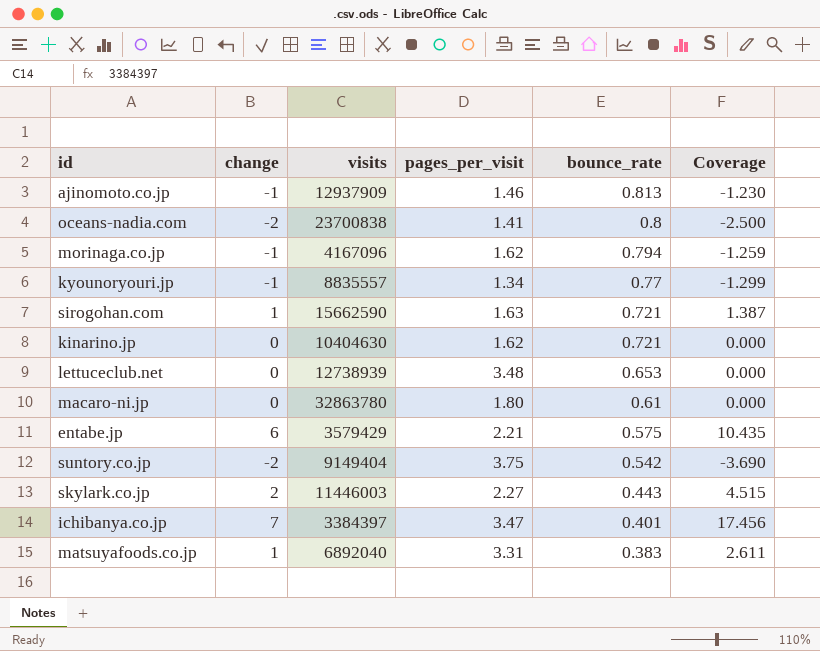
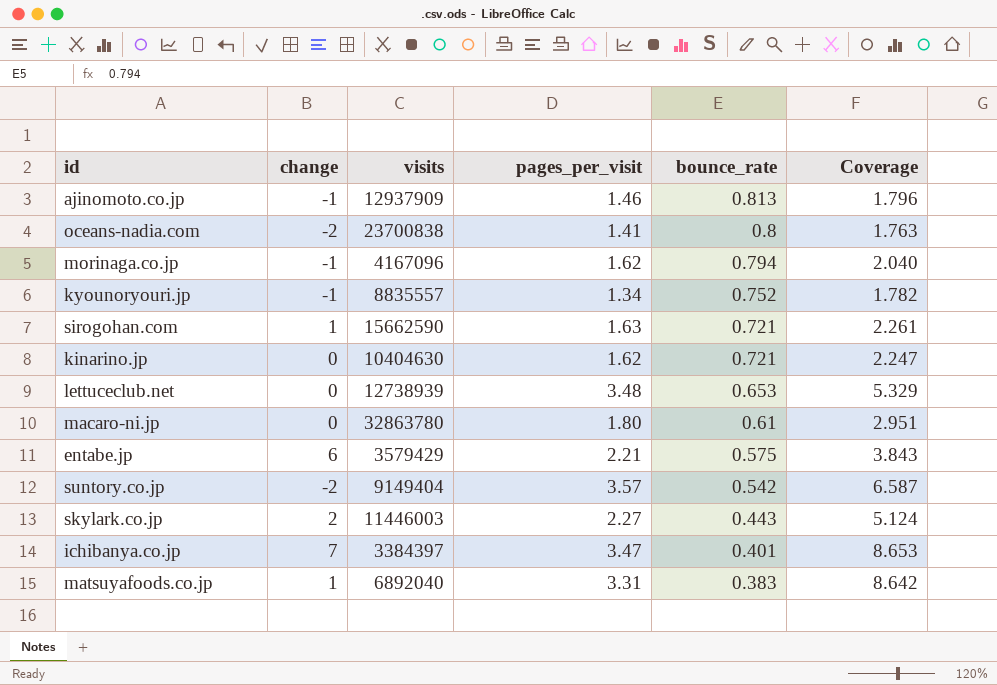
column Coverage | formula: [change] / [bounce_rate] -> [pages_per_visit] / [bounce_rate]
kyounoryouri.jp | bounce_rate: 0.77 -> 0.752
suntory.co.jp | pages_per_visit: 3.75 -> 3.57

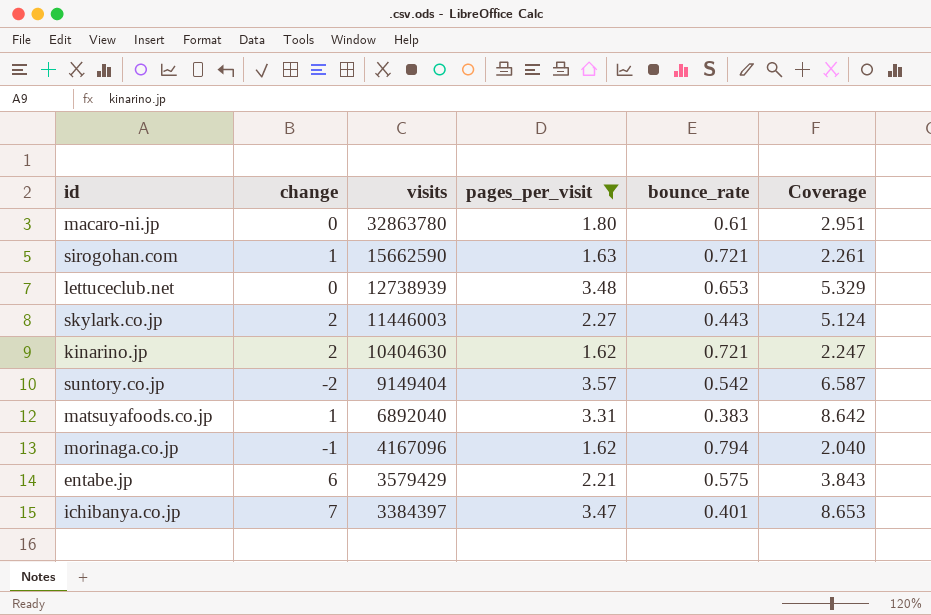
filter: none -> pages_per_visit >= 1.62
row order: bounce_rate descending -> visits descending
kinarino.jp | change: 0 -> 2

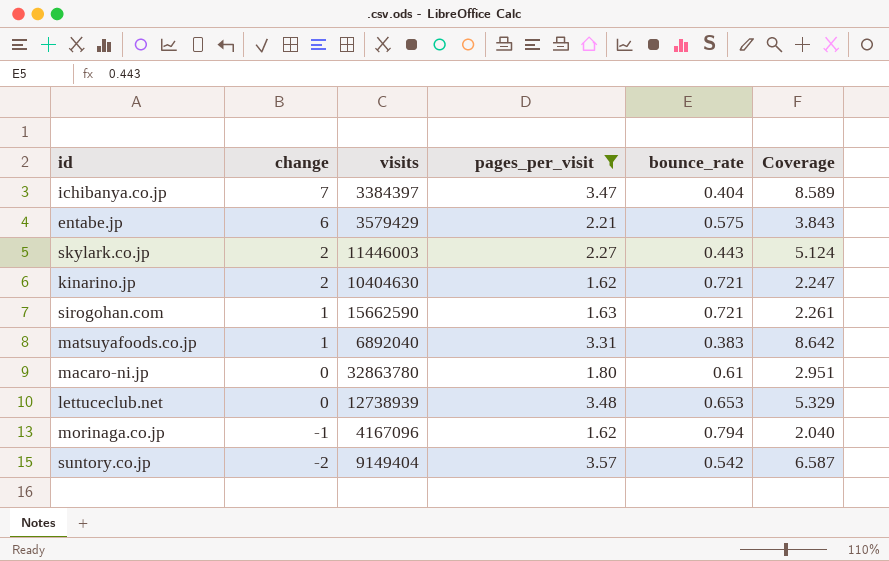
row order: visits descending -> change descending
ichibanya.co.jp | bounce_rate: 0.401 -> 0.404
ichibanya.co.jp | Coverage: 8.653 -> 8.589

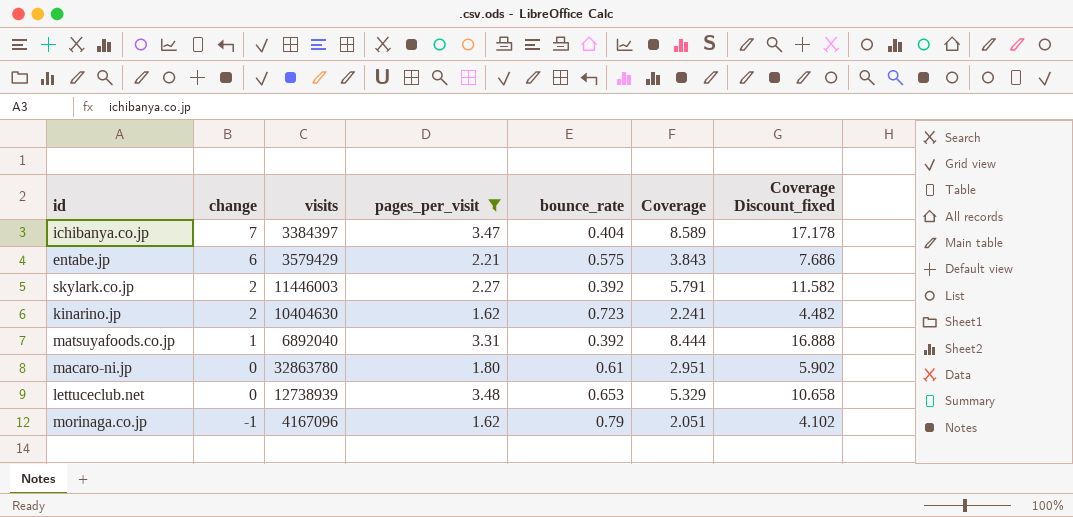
column Coverage Discount_fixed | formula: none -> [Coverage] * 2
row sirogohan.com: 1 | 15662590 | 1.63 | 0.721 | 2.261 -> none
row suntory.co.jp: -2 | 9149404 | 3.57 | 0.542 | 6.587 -> none
skylark.co.jp | bounce_rate: 0.443 -> 0.392
skylark.co.jp | Coverage: 5.124 -> 5.791
kinarino.jp | bounce_rate: 0.721 -> 0.723
kinarino.jp | Coverage: 2.247 -> 2.241
matsuyafoods.co.jp | bounce_rate: 0.383 -> 0.392
matsuyafoods.co.jp | Coverage: 8.642 -> 8.444
morinaga.co.jp | bounce_rate: 0.794 -> 0.79
morinaga.co.jp | Coverage: 2.040 -> 2.051

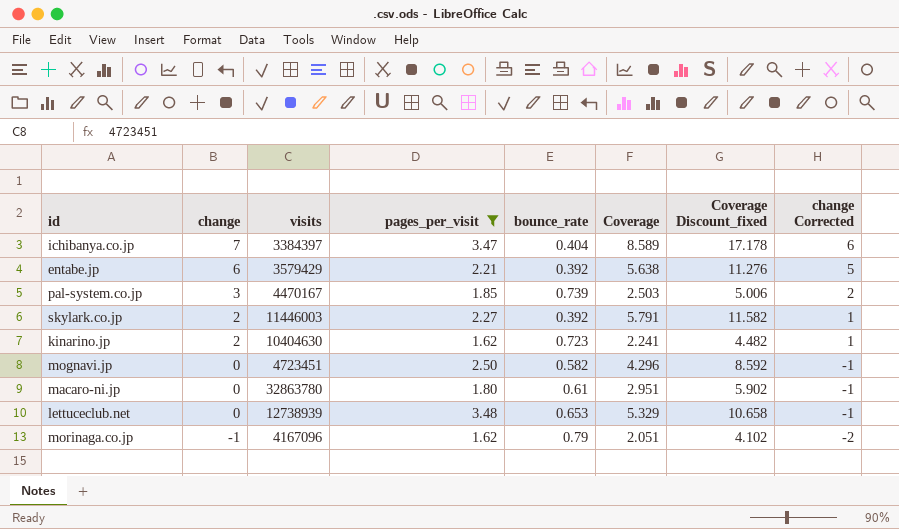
column change Corrected | formula: none -> [change] - 1
row matsuyafoods.co.jp: 1 | 6892040 | 3.31 | 0.392 | 8.444 | 16.888 -> none
entabe.jp | bounce_rate: 0.575 -> 0.392
entabe.jp | Coverage: 3.843 -> 5.638
entabe.jp | Coverage Discount_fixed: 7.686 -> 11.276
row pal-system.co.jp: none -> 3 | 4470167 | 1.85 | 0.739 | 2.503 | 5.006 | 2
row mognavi.jp: none -> 0 | 4723451 | 2.50 | 0.582 | 4.296 | 8.592 | -1

